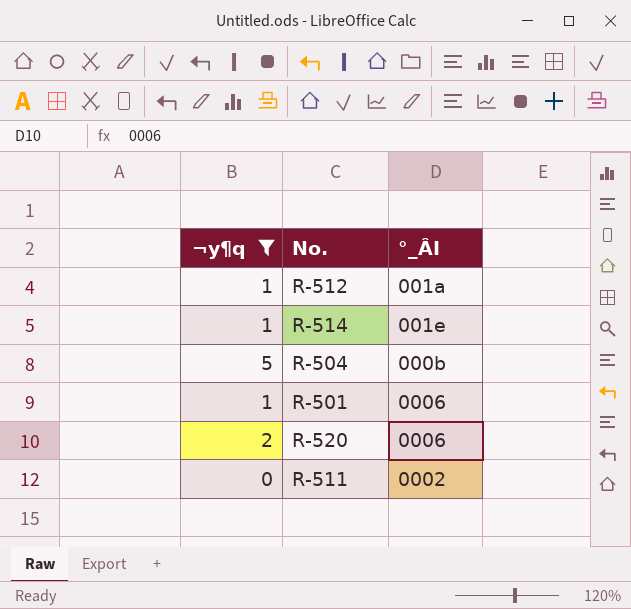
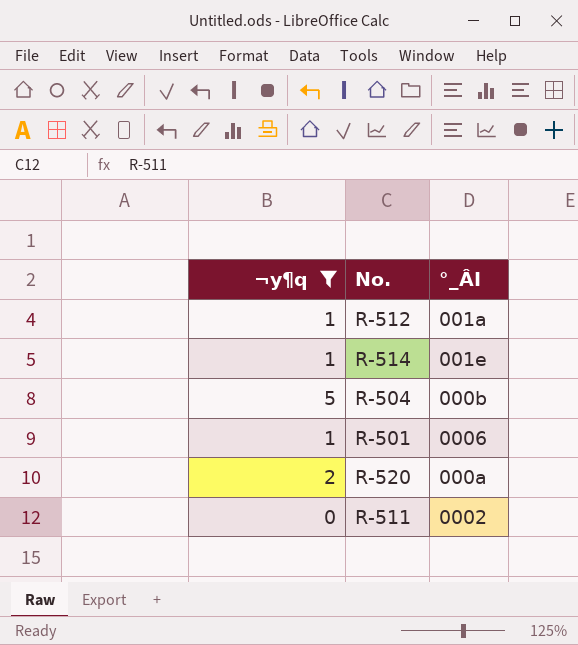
R-520 | °_ÂI: 0006 -> 000a

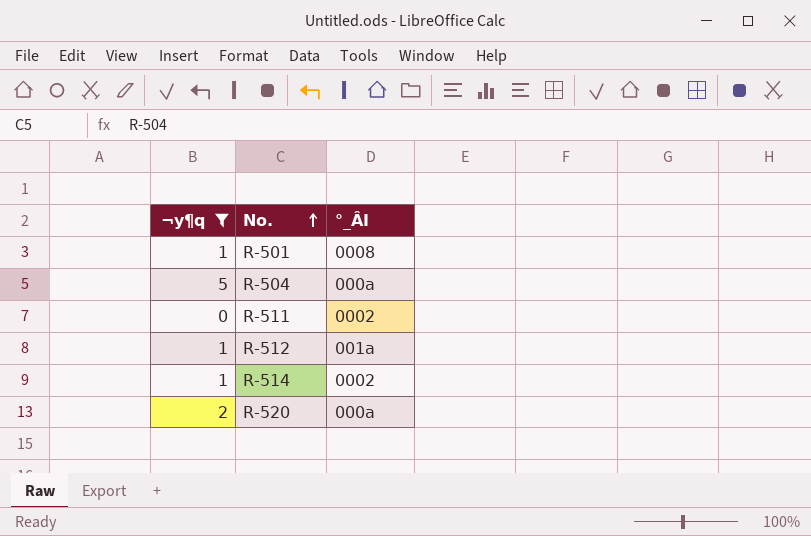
row order: none -> No. ascending
R-501 | °_ÂI: 0006 -> 0008
R-504 | °_ÂI: 000b -> 000a
R-514 | °_ÂI: 001e -> 0002

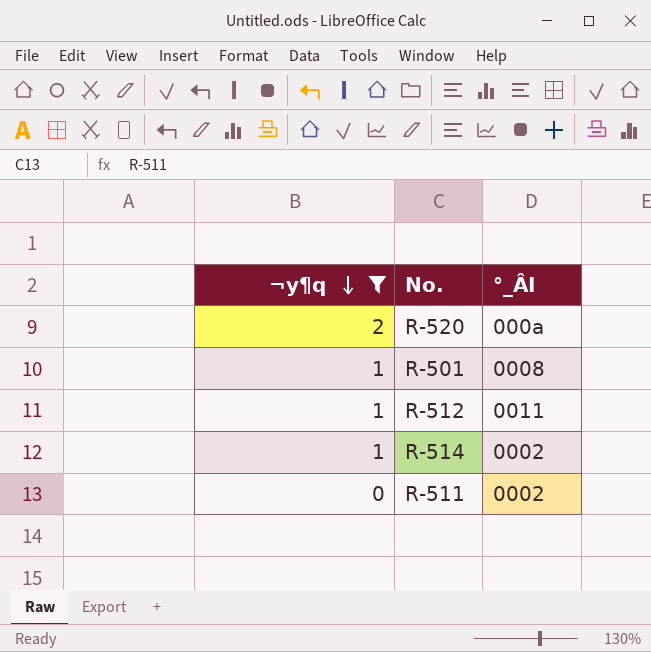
row order: No. ascending -> ¬y¶q descending
row R-504: 5 | 000a -> none
R-512 | °_ÂI: 001a -> 0011

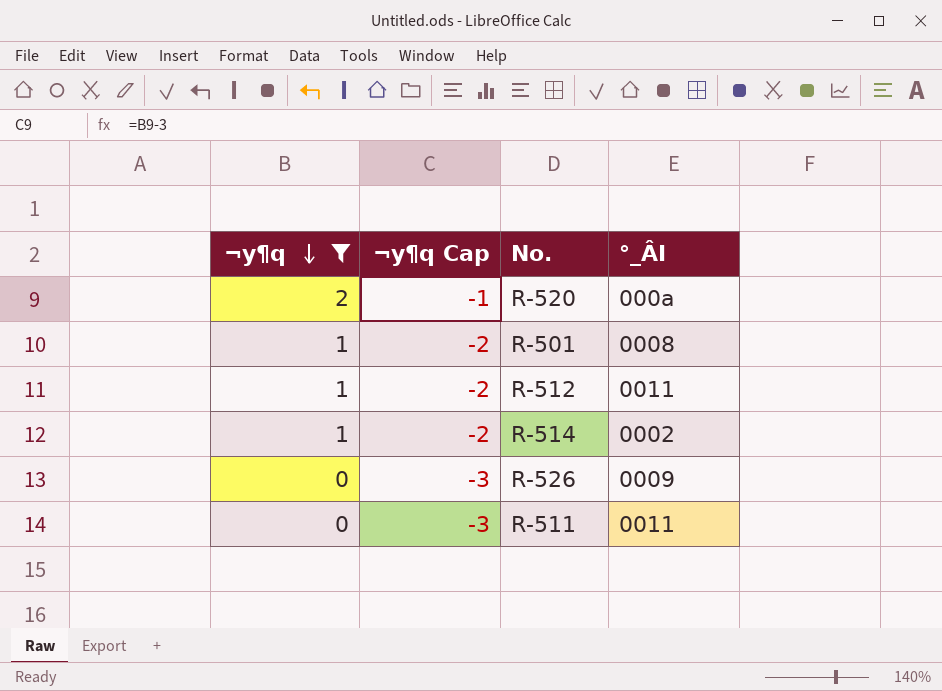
column ¬y¶q Cap | formula: none -> [¬y¶q] - 3
row R-526: none -> 0 | -3 | 0009
R-511 | °_ÂI: 0002 -> 0011

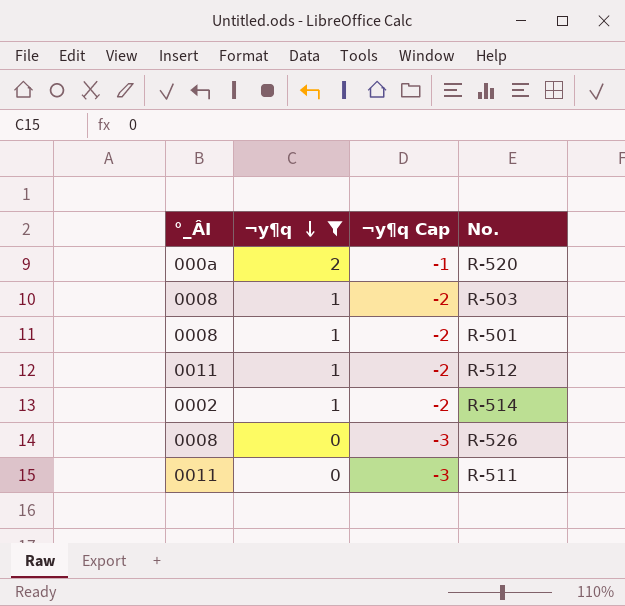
column °_ÂI | position: 4 -> 1
row R-503: none -> 0008 | 1 | -2
R-526 | °_ÂI: 0009 -> 0008

